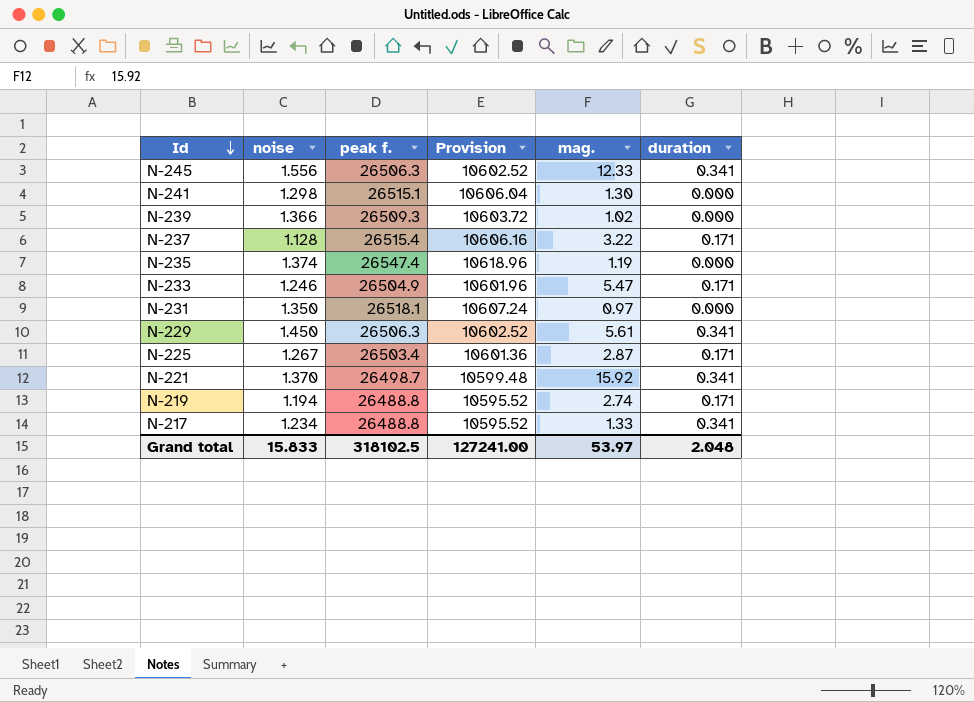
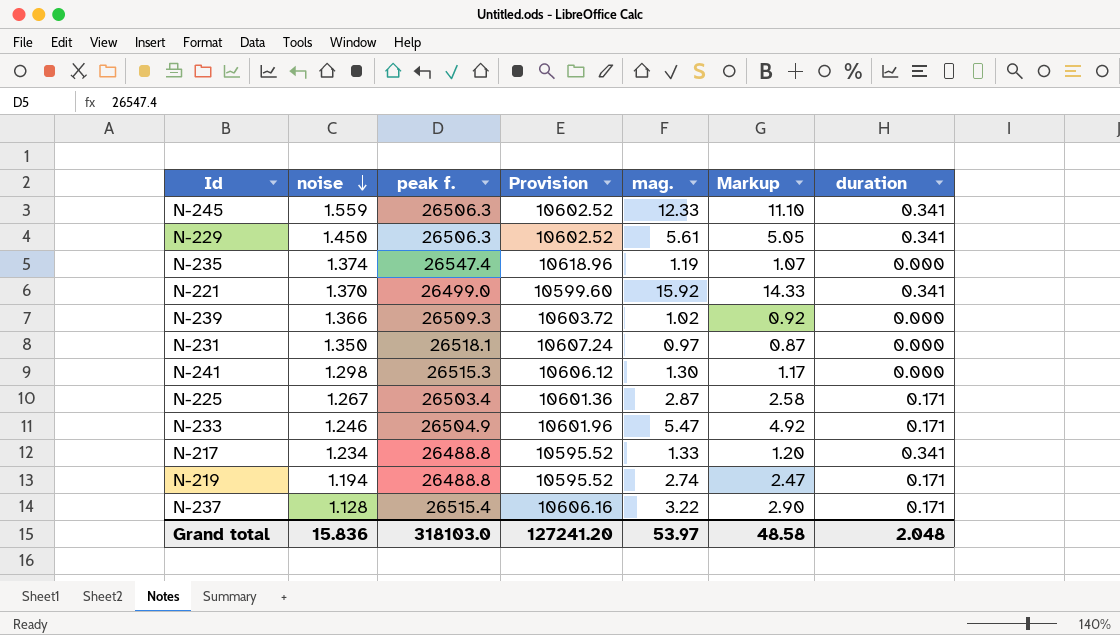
row order: Id descending -> noise descending
column Markup | formula: none -> [mag.] * 0.9
N-245 | noise: 1.556 -> 1.559
N-221 | peak f.: 26498.7 -> 26499.0
N-221 | Provision: 10599.48 -> 10599.60
N-241 | peak f.: 26515.1 -> 26515.3
N-241 | Provision: 10606.04 -> 10606.12
Grand total | noise: 15.833 -> 15.836
Grand total | peak f.: 318102.5 -> 318103.0
Grand total | Provision: 127241.00 -> 127241.20

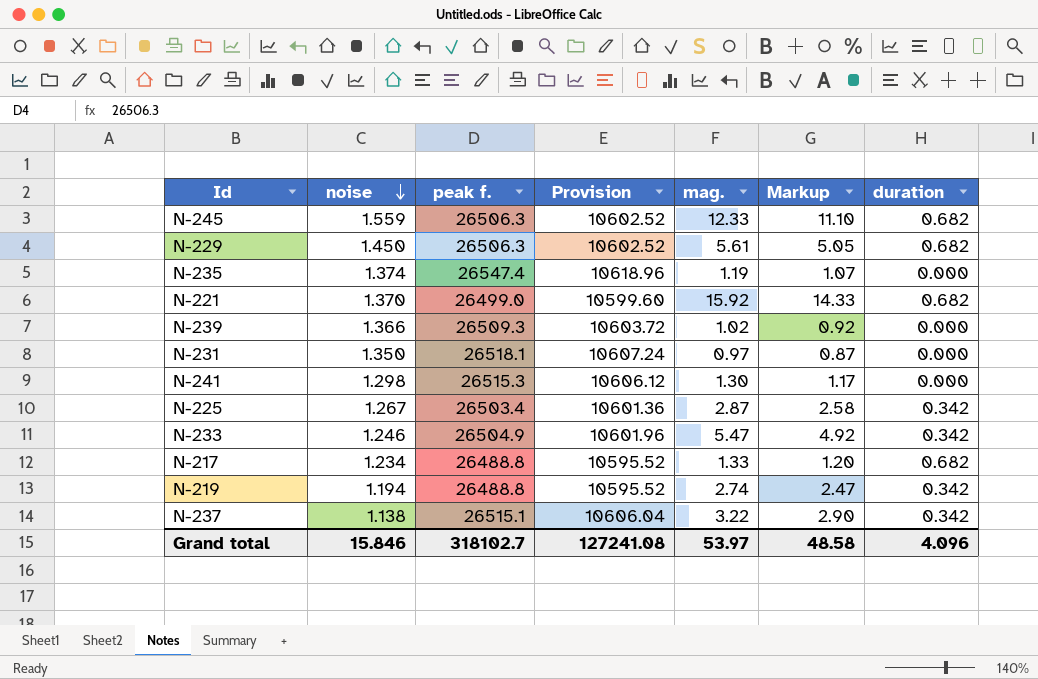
N-245 | duration: 0.341 -> 0.682
N-229 | duration: 0.341 -> 0.682
N-221 | duration: 0.341 -> 0.682
N-225 | duration: 0.171 -> 0.342
N-233 | duration: 0.171 -> 0.342
N-217 | duration: 0.341 -> 0.682
N-219 | duration: 0.171 -> 0.342
N-237 | noise: 1.128 -> 1.138
N-237 | peak f.: 26515.4 -> 26515.1
N-237 | Provision: 10606.16 -> 10606.04
N-237 | duration: 0.171 -> 0.342
Grand total | noise: 15.836 -> 15.846
Grand total | peak f.: 318103.0 -> 318102.7
Grand total | Provision: 127241.20 -> 127241.08
Grand total | duration: 2.048 -> 4.096

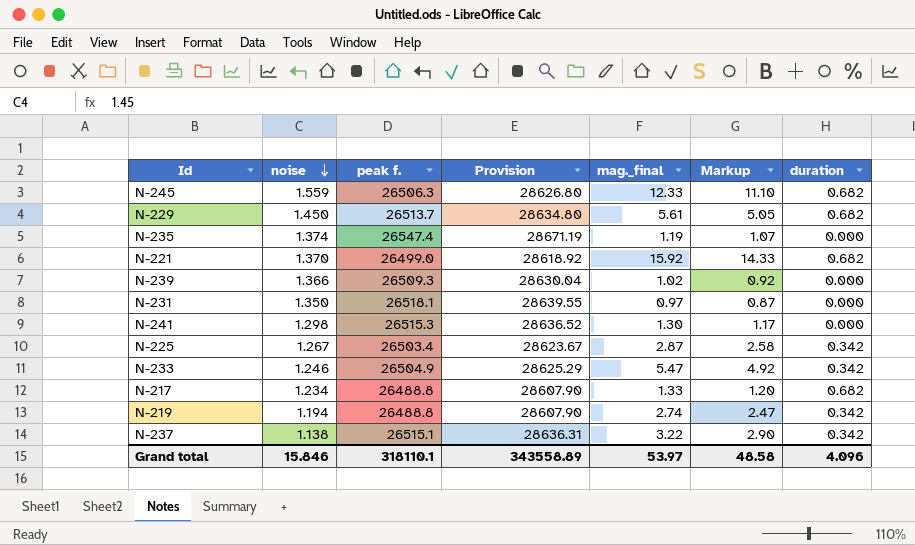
column Provision | formula: [peak f.] * 0.4 -> [peak f.] * 1.08
column name: mag. -> mag._final
N-229 | peak f.: 26506.3 -> 26513.7
Grand total | peak f.: 318102.7 -> 318110.1
Grand total | Provision: 127241.08 -> 343558.89

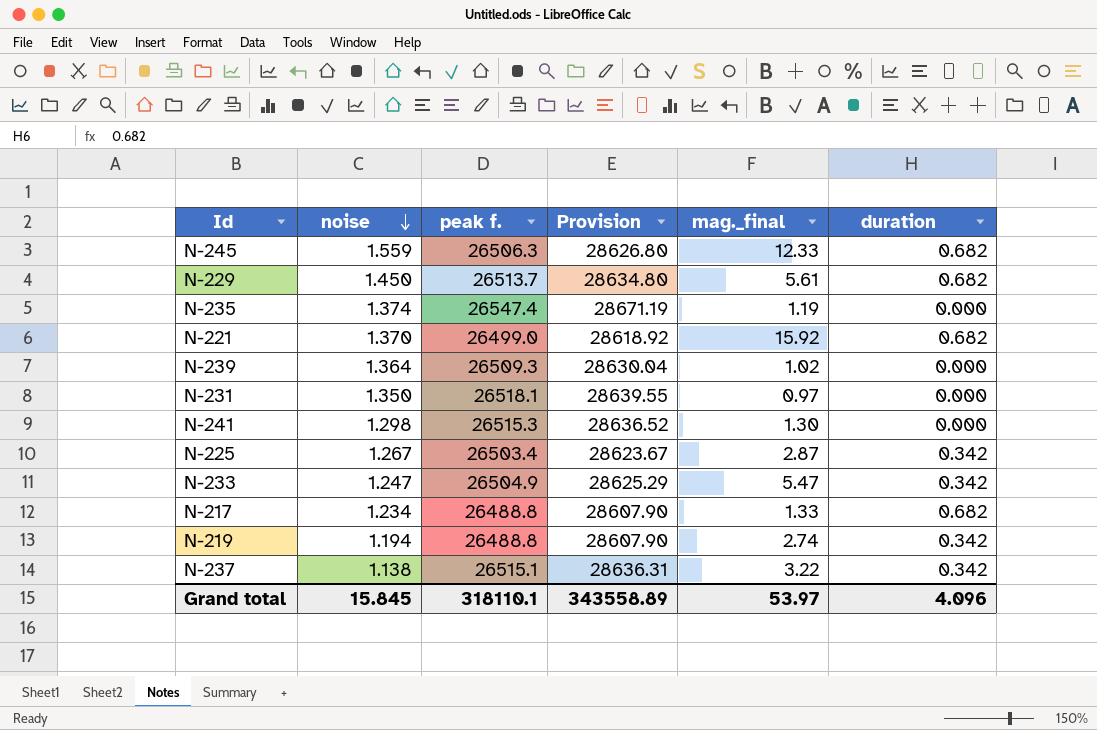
column Markup | formula: [mag._final] * 0.9 -> none
N-239 | noise: 1.366 -> 1.364
N-233 | noise: 1.246 -> 1.247
Grand total | noise: 15.846 -> 15.845

